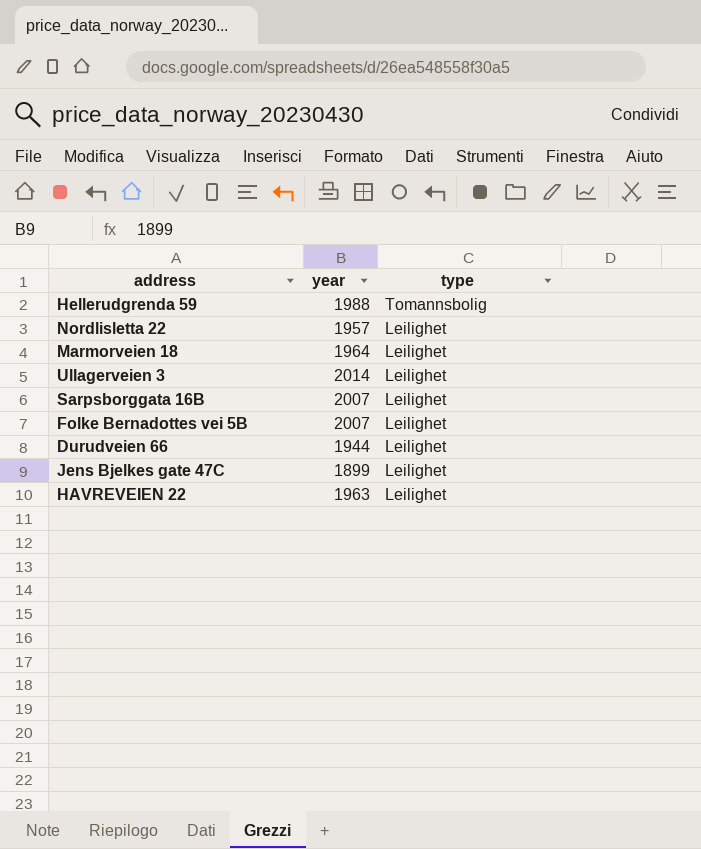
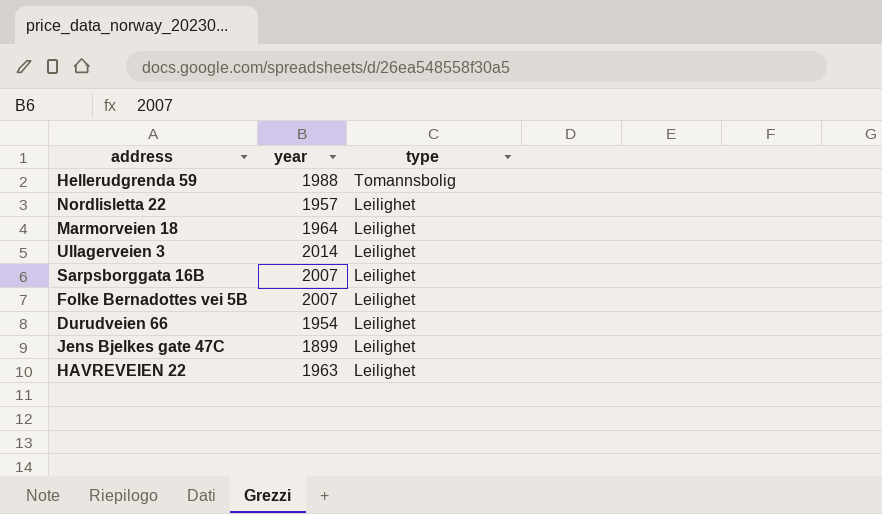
Durudveien 66 | year: 1944 -> 1954

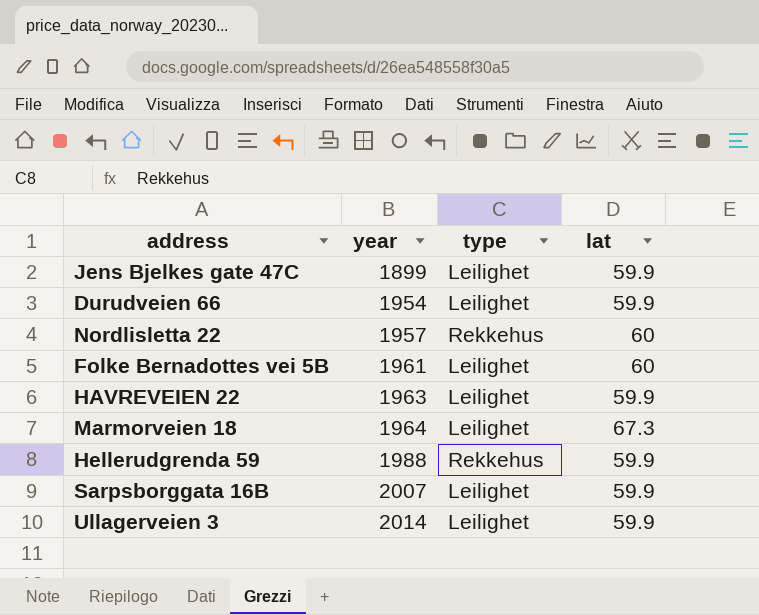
row order: type descending -> year ascending
column lat | position: none -> 4
Nordlisletta 22 | type: Leilighet -> Rekkehus
Folke Bernadottes vei 5B | year: 2007 -> 1961
Hellerudgrenda 59 | type: Tomannsbolig -> Rekkehus

